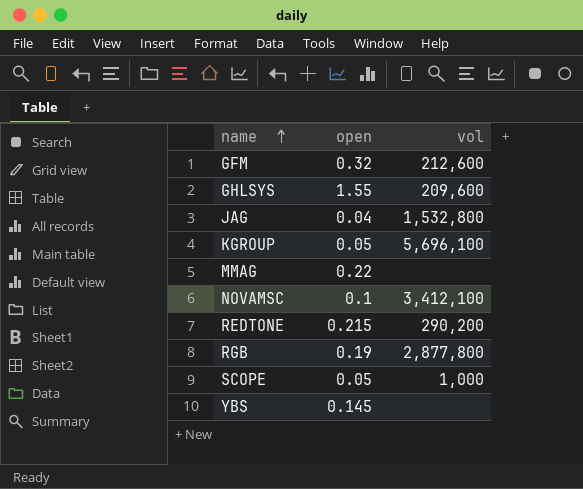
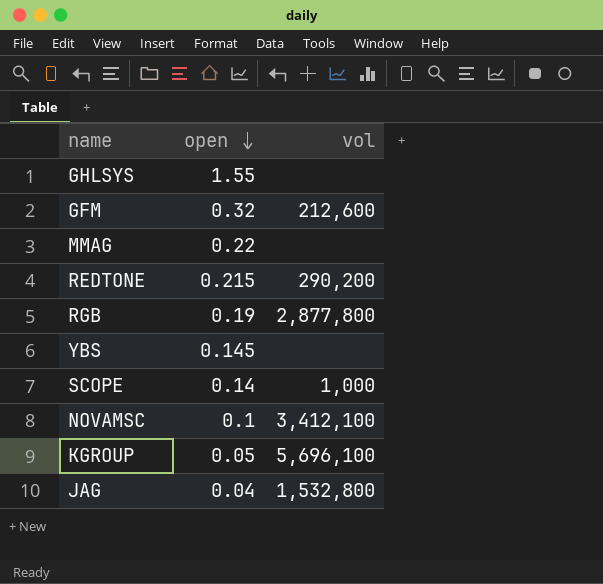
row order: name ascending -> open descending
GHLSYS | vol: 209,600 -> none
SCOPE | open: 0.05 -> 0.14

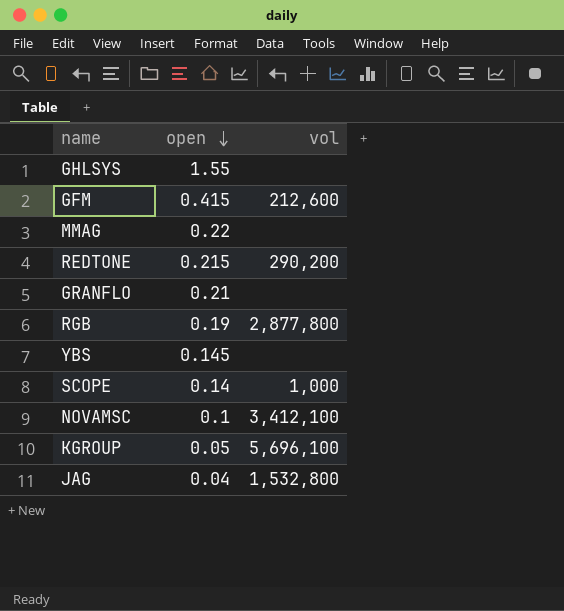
GFM | open: 0.32 -> 0.415
row GRANFLO: none -> 0.21 | none

